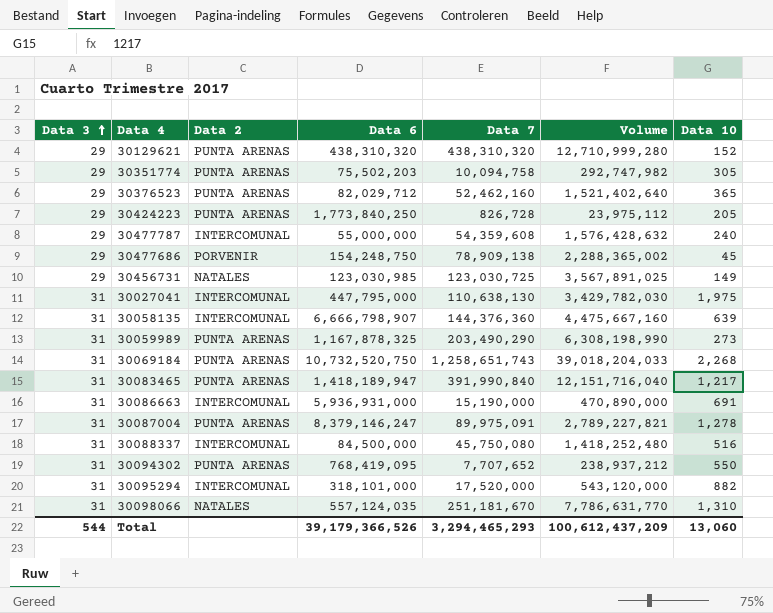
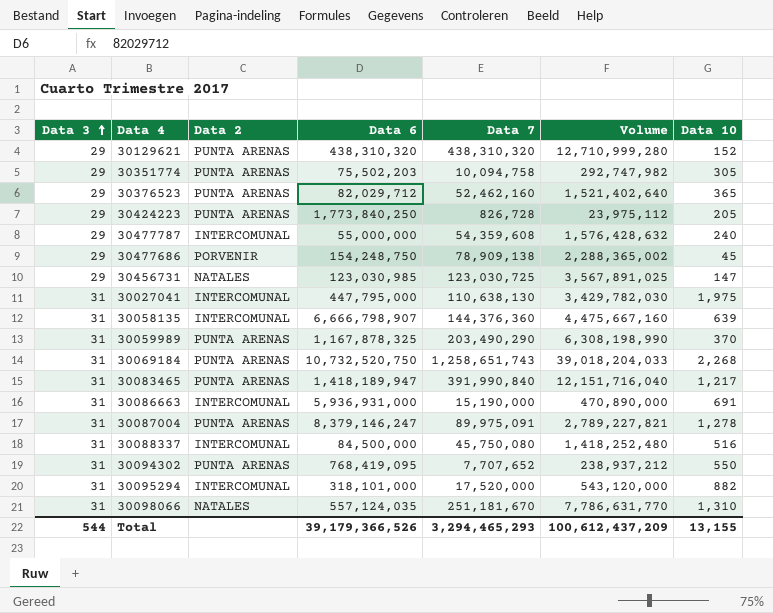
30456731 | Data 10: 149 -> 147
30059989 | Data 10: 273 -> 370
Total | Data 10: 13,060 -> 13,155

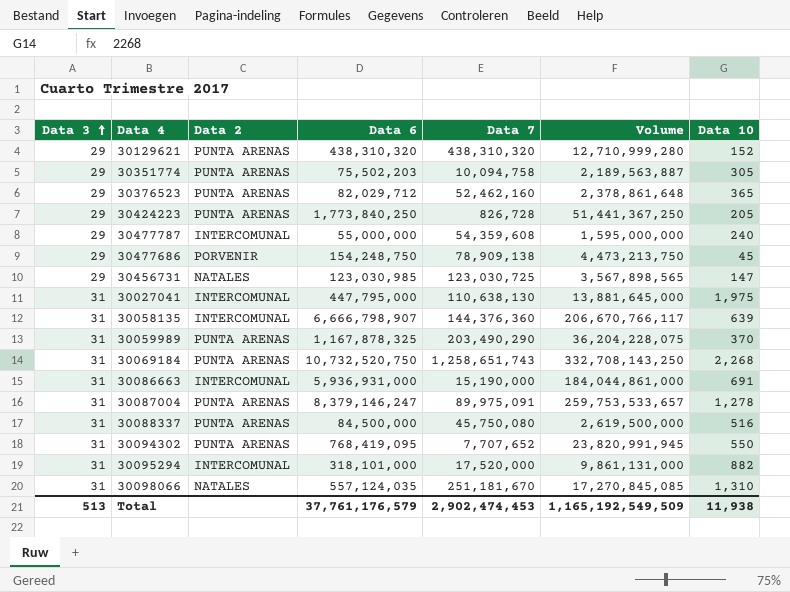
column Volume | formula: [Data 3] * [Data 7] -> [Data 3] * [Data 6]
row 30083465: 31 | PUNTA ARENAS | 1,418,189,947 | 391,990,840 | 12,151,716,040 | 1,217 -> none
30088337 | Data 2: INTERCOMUNAL -> PUNTA ARENAS
Total | Data 3: 544 -> 513
Total | Data 6: 39,179,366,526 -> 37,761,176,579
Total | Data 7: 3,294,465,293 -> 2,902,474,453
Total | Volume: 100,612,437,209 -> 1,165,192,549,509
Total | Data 10: 13,155 -> 11,938

